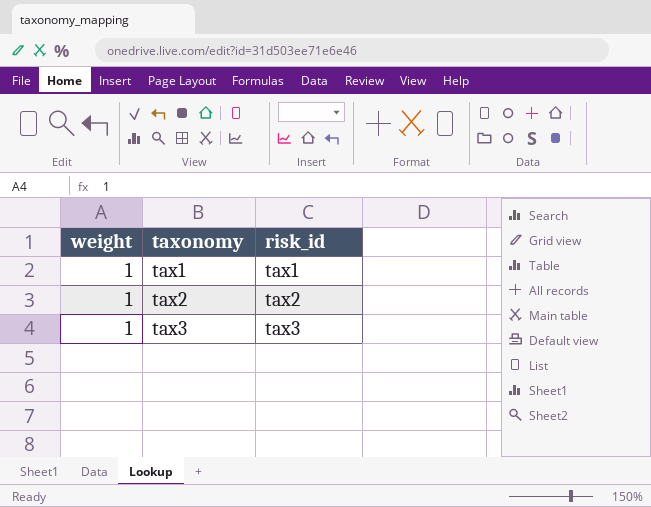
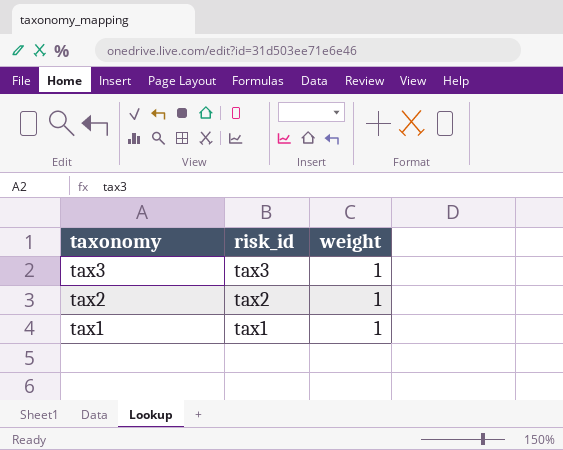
row order: taxonomy ascending -> taxonomy descending
column weight | position: 1 -> 3

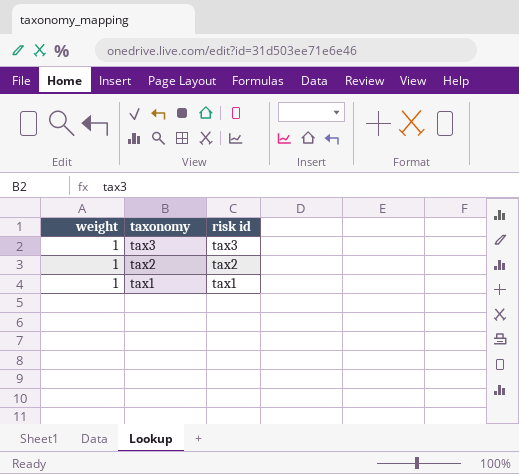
column weight | position: 3 -> 1
column name: risk_id -> risk id

